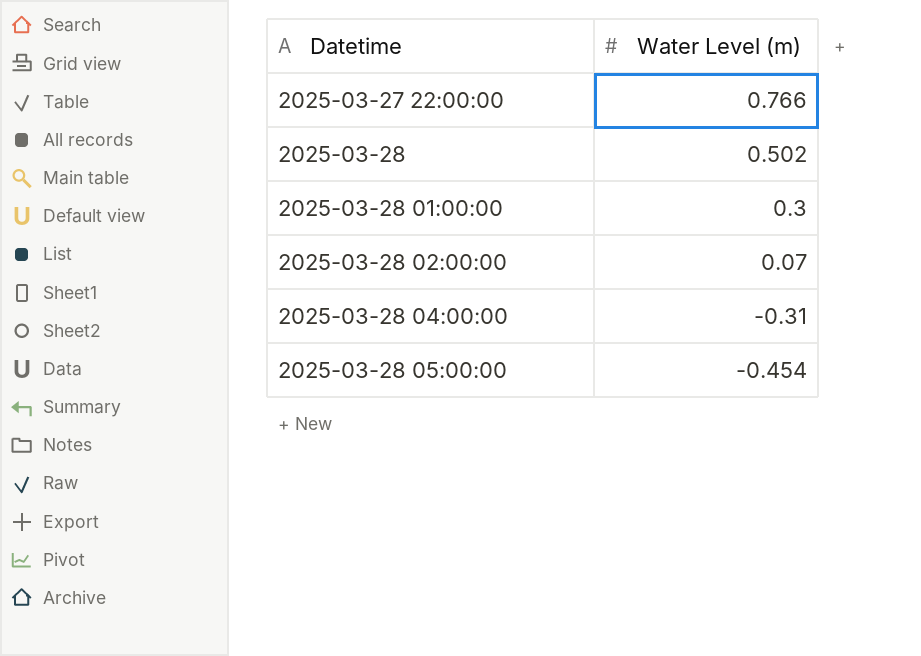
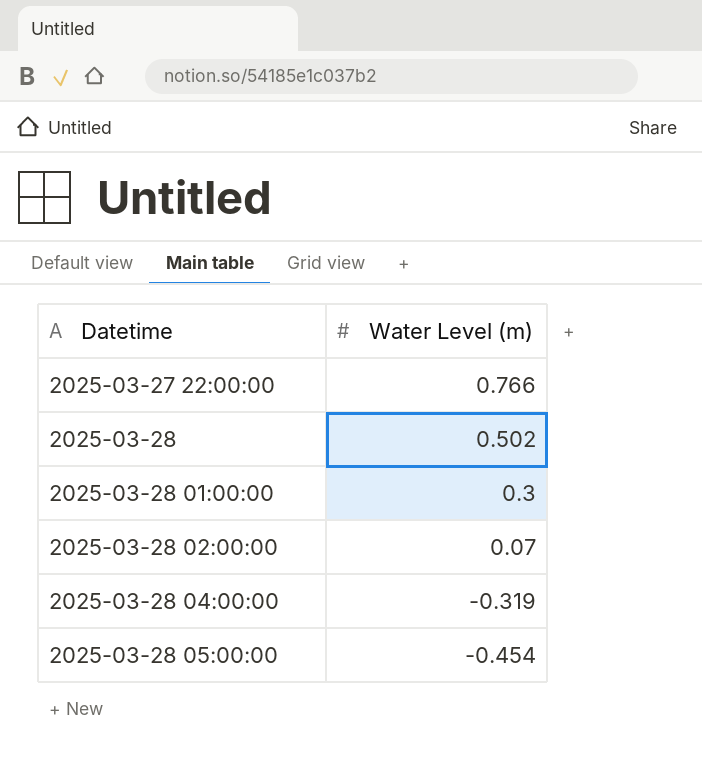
2025-03-28 04:00:00 | Water Level (m): -0.31 -> -0.319

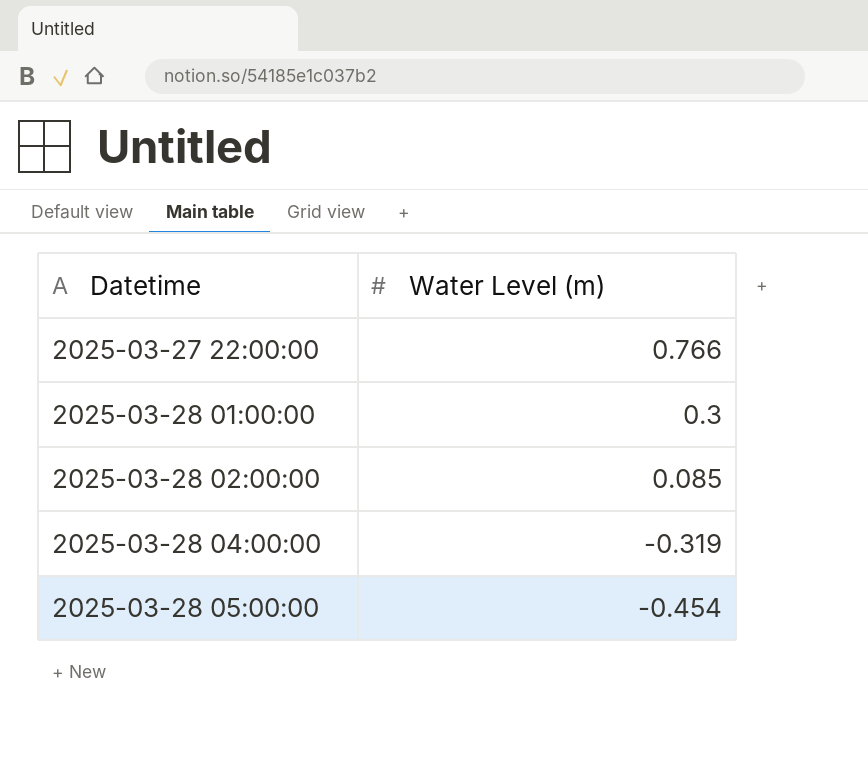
row 2025-03-28: 0.502 -> none
2025-03-28 02:00:00 | Water Level (m): 0.07 -> 0.085

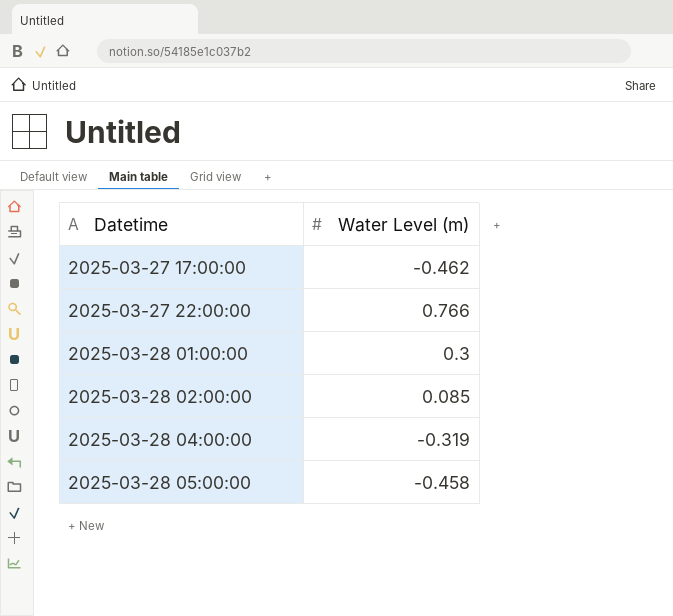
row 2025-03-27 17:00:00: none -> -0.462
2025-03-28 05:00:00 | Water Level (m): -0.454 -> -0.458

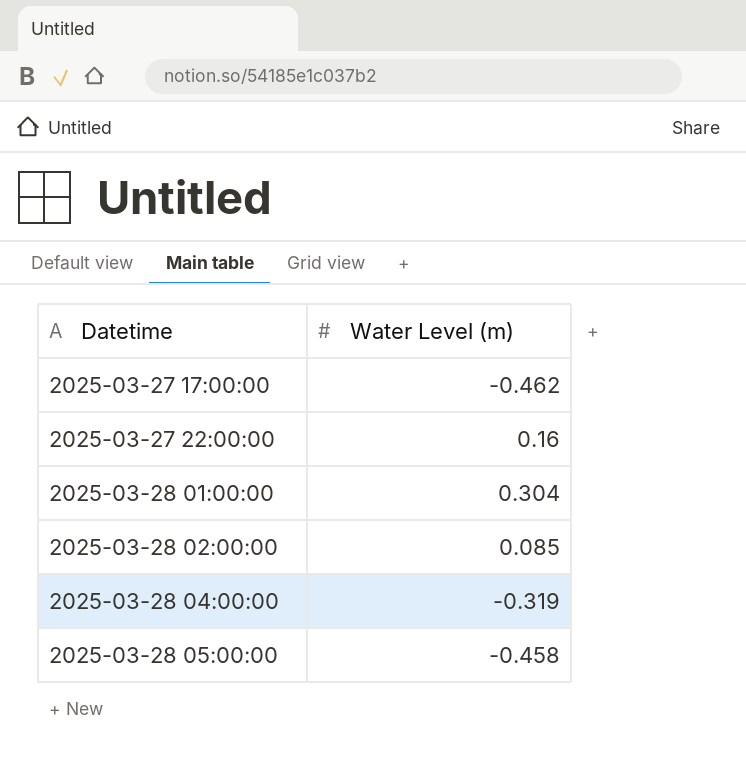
2025-03-27 22:00:00 | Water Level (m): 0.766 -> 0.16
2025-03-28 01:00:00 | Water Level (m): 0.3 -> 0.304

